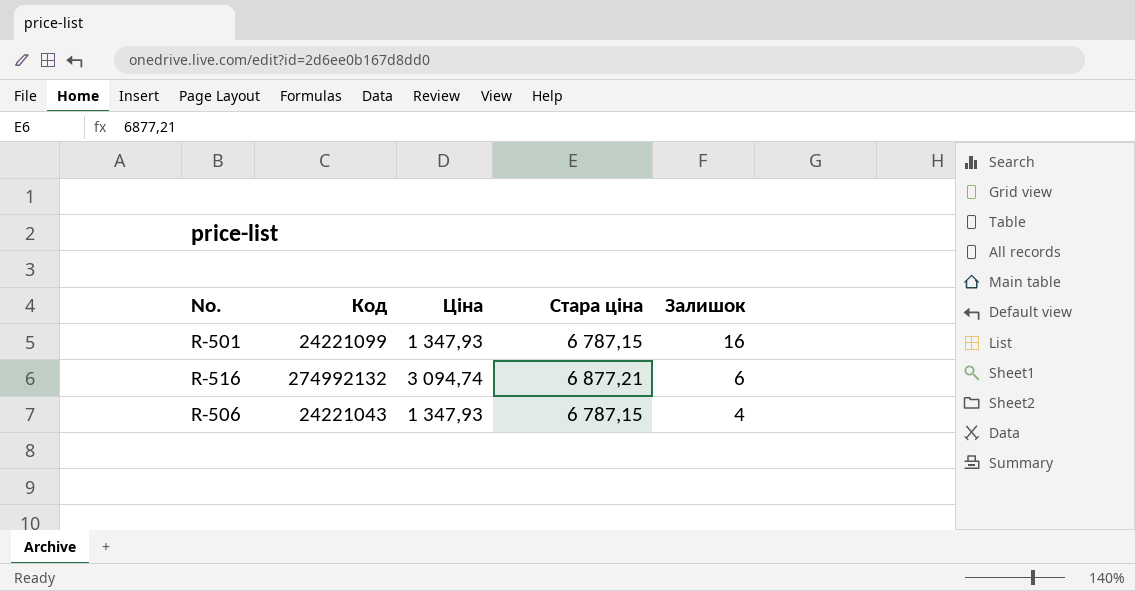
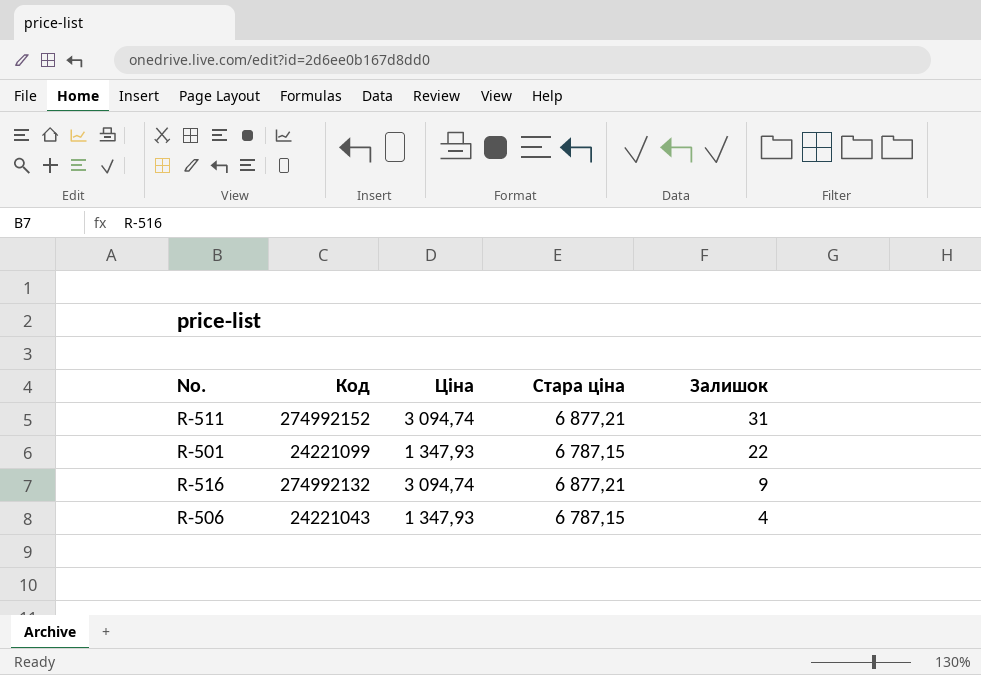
row R-511: none -> 274992152 | 3 094,74 | 6 877,21 | 31
R-501 | Залишок: 16 -> 22
R-516 | Залишок: 6 -> 9

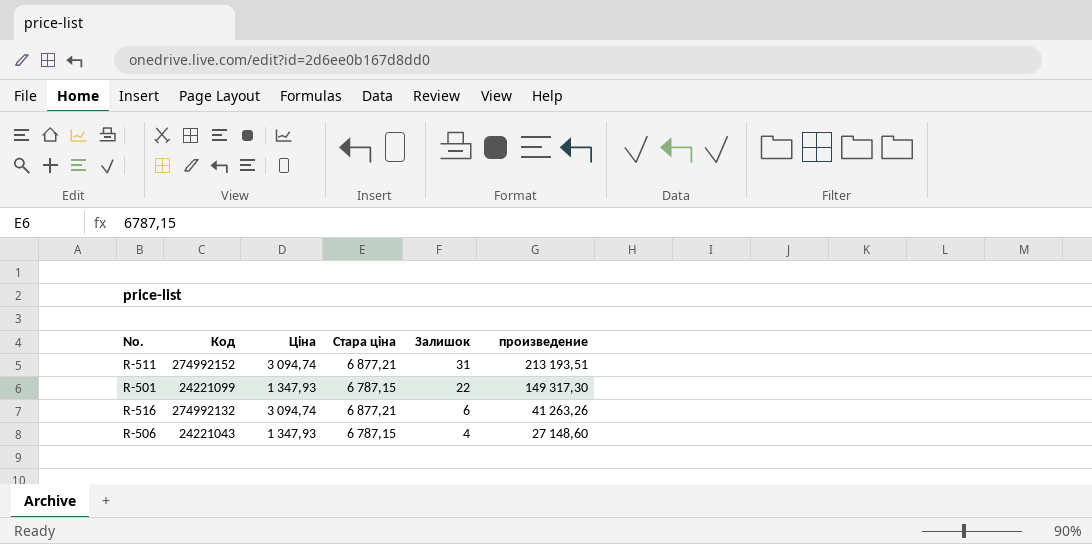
column произведение | formula: none -> [Стара ціна] * [Залишок]
R-516 | Залишок: 9 -> 6

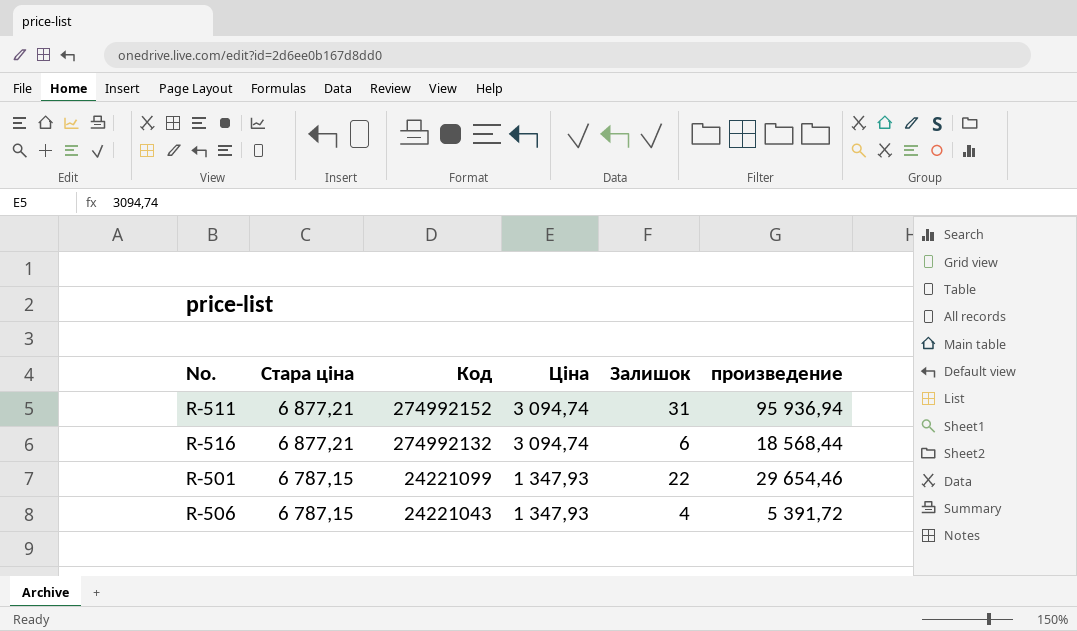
row order: Залишок descending -> Стара ціна descending
column Стара ціна | position: 4 -> 2
column произведение | formula: [Стара ціна] * [Залишок] -> [Ціна] * [Залишок]

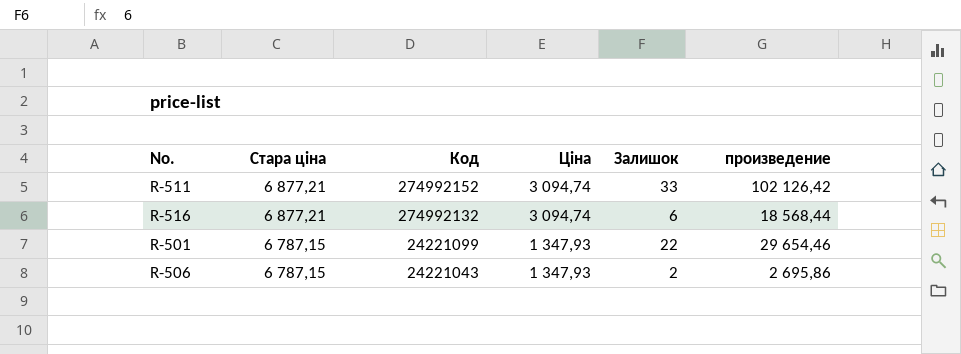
R-511 | Залишок: 31 -> 33
R-511 | произведение: 95 936,94 -> 102 126,42
R-506 | Залишок: 4 -> 2
R-506 | произведение: 5 391,72 -> 2 695,86

